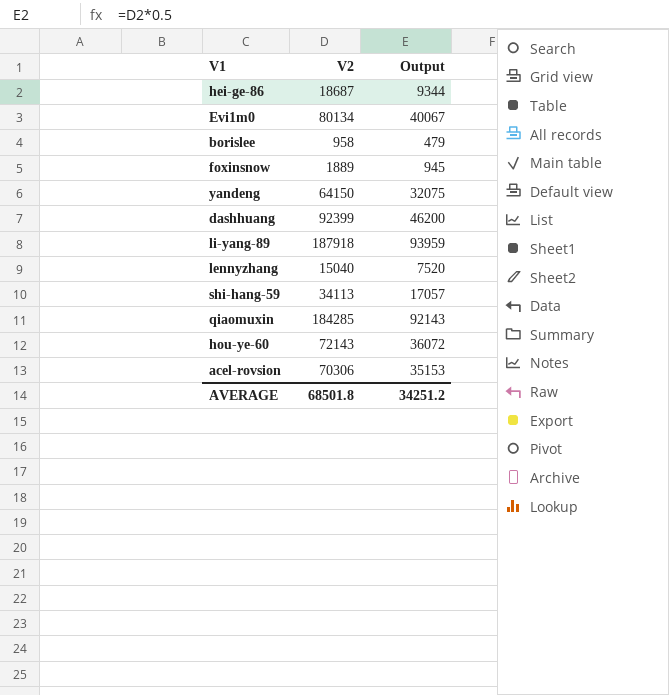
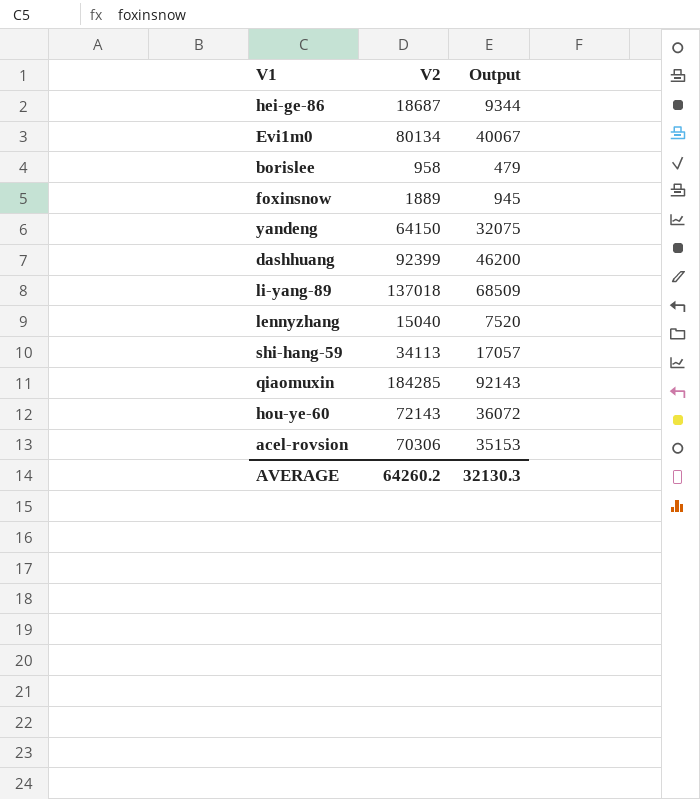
li-yang-89 | V2: 187918 -> 137018
li-yang-89 | Output: 93959 -> 68509
AVERAGE | V2: 68501.8 -> 64260.2
AVERAGE | Output: 34251.2 -> 32130.3

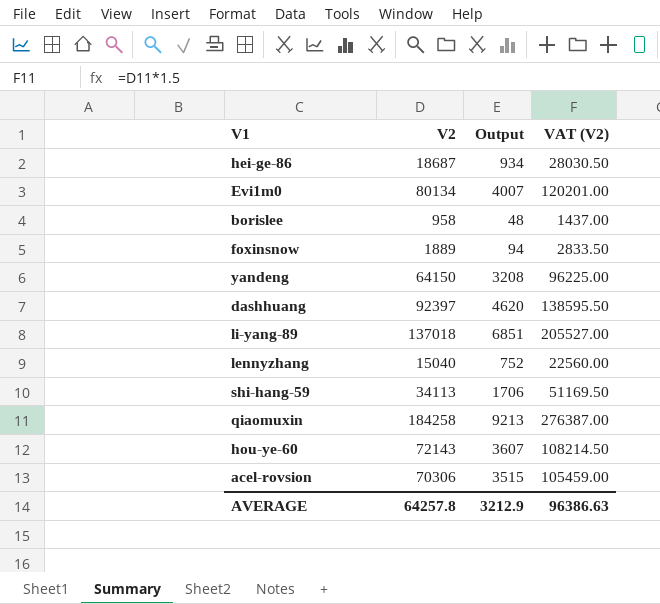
column Output | formula: [V2] * 0.5 -> [V2] * 0.05
column VAT (V2) | formula: none -> [V2] * 1.5
dashhuang | V2: 92399 -> 92397
qiaomuxin | V2: 184285 -> 184258
AVERAGE | V2: 64260.2 -> 64257.8
AVERAGE | Output: 32130.3 -> 3212.9

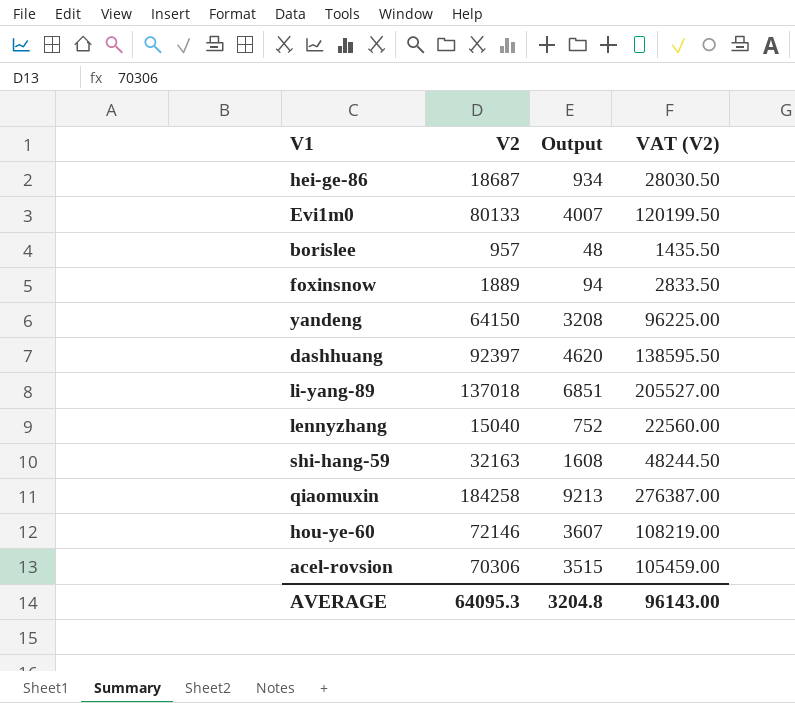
Evi1m0 | V2: 80134 -> 80133
Evi1m0 | VAT (V2): 120201.00 -> 120199.50
borislee | V2: 958 -> 957
borislee | VAT (V2): 1437.00 -> 1435.50
shi-hang-59 | V2: 34113 -> 32163
shi-hang-59 | Output: 1706 -> 1608
shi-hang-59 | VAT (V2): 51169.50 -> 48244.50
hou-ye-60 | V2: 72143 -> 72146
hou-ye-60 | VAT (V2): 108214.50 -> 108219.00
AVERAGE | V2: 64257.8 -> 64095.3
AVERAGE | Output: 3212.9 -> 3204.8
AVERAGE | VAT (V2): 96386.63 -> 96143.00

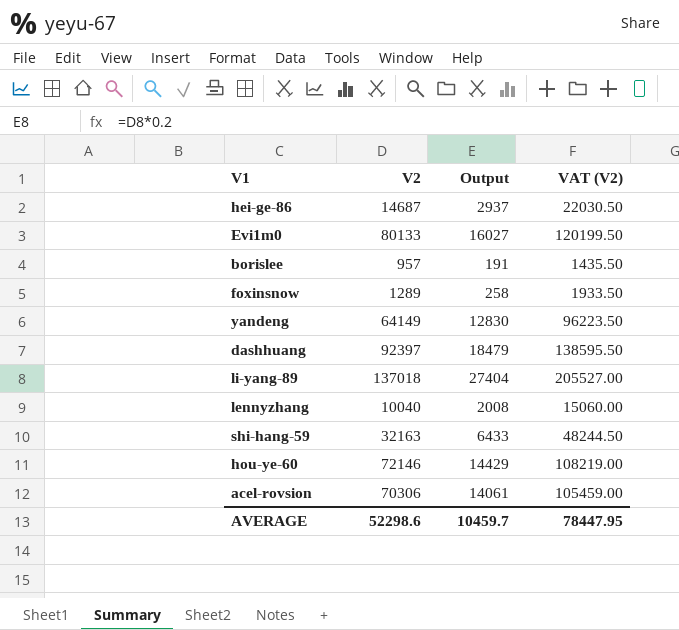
column Output | formula: [V2] * 0.05 -> [V2] * 0.2
row qiaomuxin: 184258 | 9213 | 276387.00 -> none
hei-ge-86 | V2: 18687 -> 14687
hei-ge-86 | VAT (V2): 28030.50 -> 22030.50
foxinsnow | V2: 1889 -> 1289
foxinsnow | VAT (V2): 2833.50 -> 1933.50
yandeng | V2: 64150 -> 64149
yandeng | VAT (V2): 96225.00 -> 96223.50
lennyzhang | V2: 15040 -> 10040
lennyzhang | VAT (V2): 22560.00 -> 15060.00
AVERAGE | V2: 64095.3 -> 52298.6
AVERAGE | Output: 3204.8 -> 10459.7
AVERAGE | VAT (V2): 96143.00 -> 78447.95

